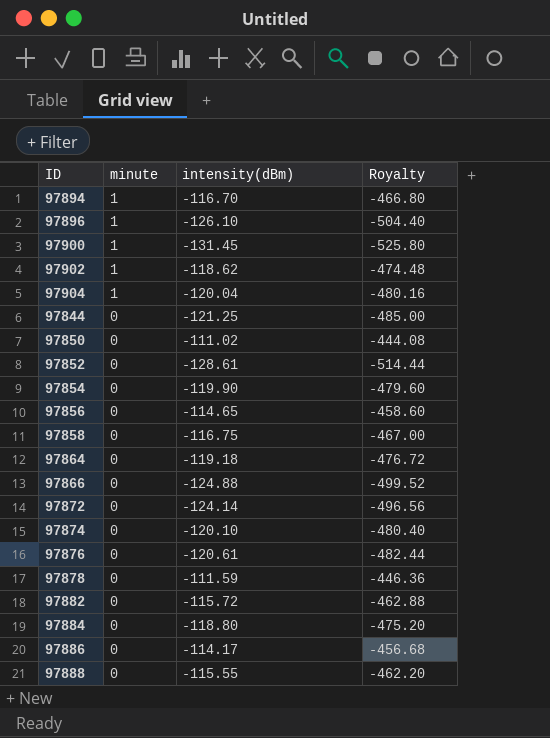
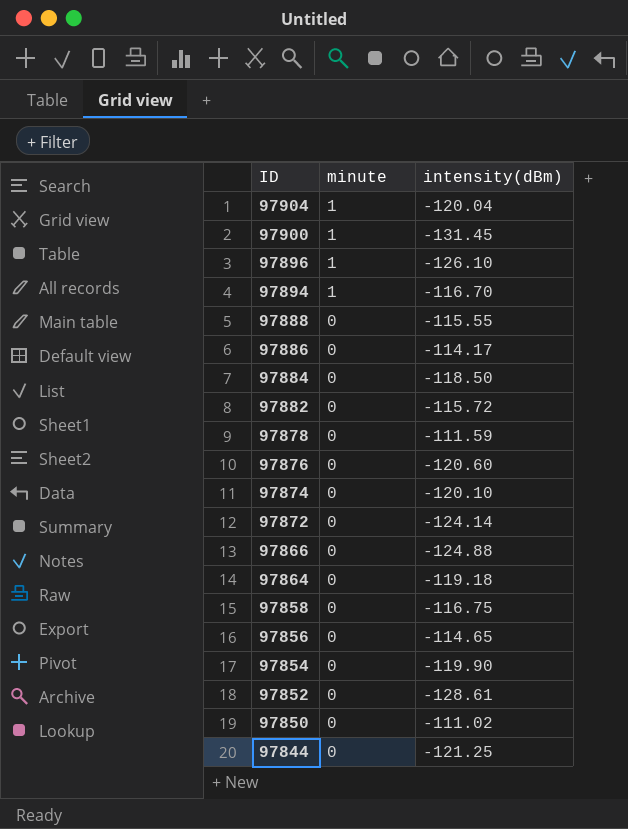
row order: minute descending -> ID descending
column Royalty | formula: [intensity(dBm)] * 4 -> none
row 97902: 1 | -118.62 | -474.48 -> none
97884 | intensity(dBm): -118.80 -> -118.50
97876 | intensity(dBm): -120.61 -> -120.60

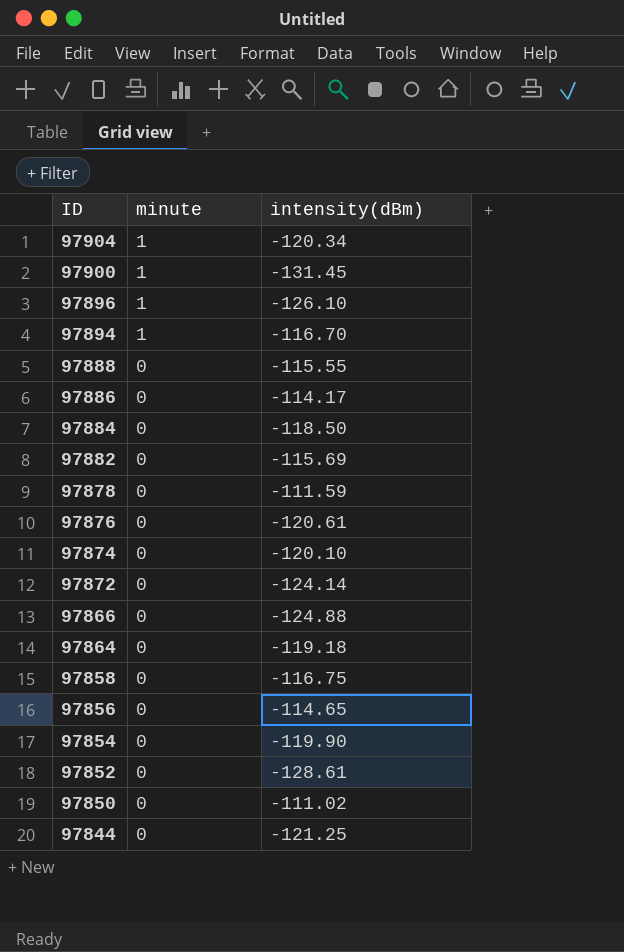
97904 | intensity(dBm): -120.04 -> -120.34
97882 | intensity(dBm): -115.72 -> -115.69
97876 | intensity(dBm): -120.60 -> -120.61

